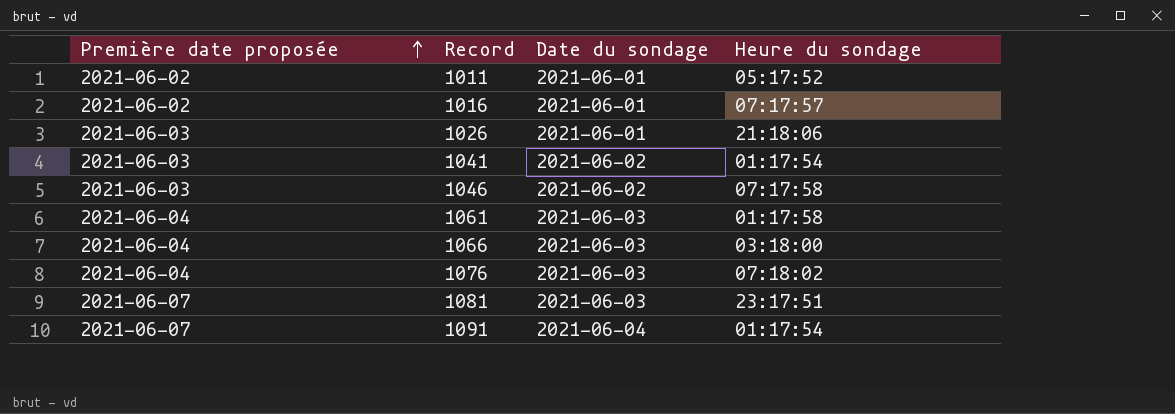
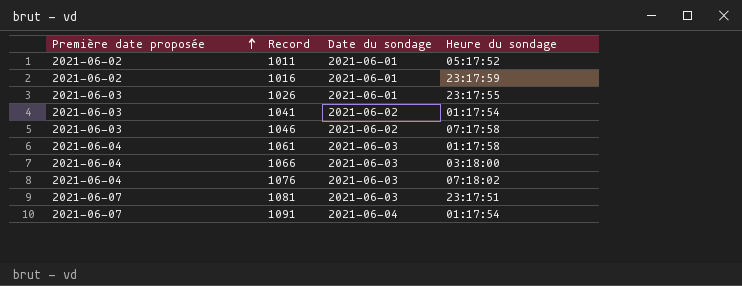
1016 | Heure du sondage: 07:17:57 -> 23:17:59
1026 | Heure du sondage: 21:18:06 -> 23:17:55

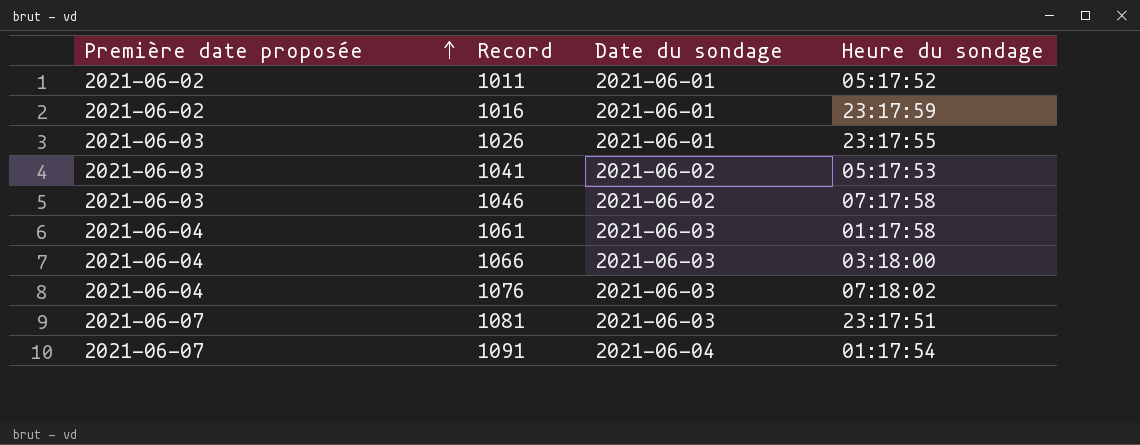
1041 | Heure du sondage: 01:17:54 -> 05:17:53

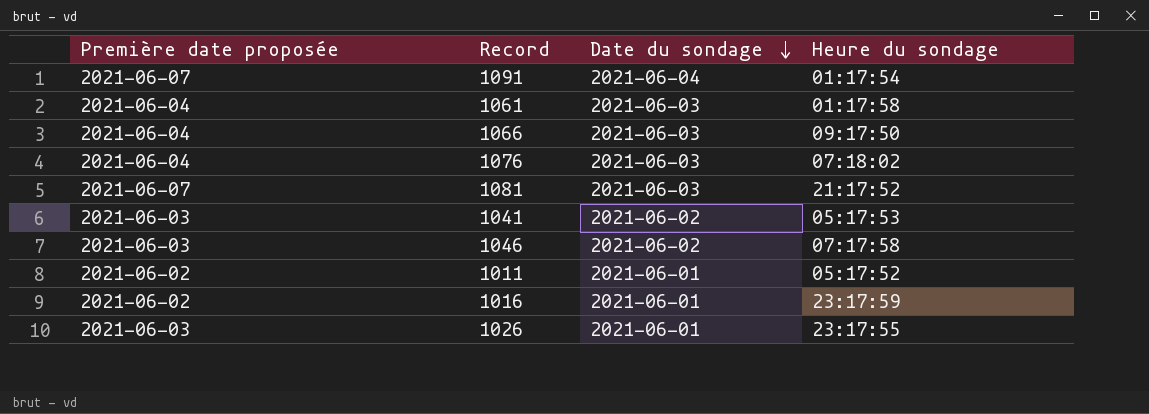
row order: Première date proposée ascending -> Date du sondage descending
1066 | Heure du sondage: 03:18:00 -> 09:17:50
1081 | Heure du sondage: 23:17:51 -> 21:17:52

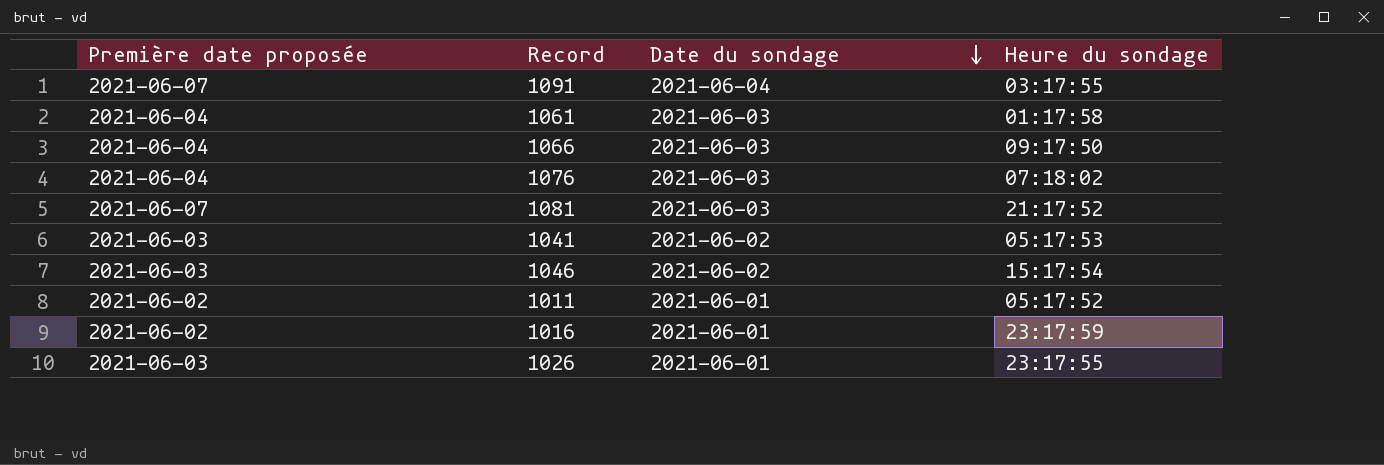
1091 | Heure du sondage: 01:17:54 -> 03:17:55
1046 | Heure du sondage: 07:17:58 -> 15:17:54

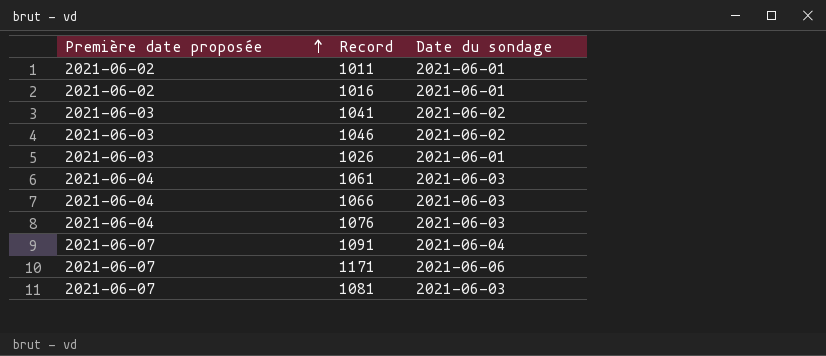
row order: Date du sondage descending -> Première date proposée ascending
column Heure du sondage | position: 4 -> none
row 1171: none -> 2021-06-07 | 2021-06-06

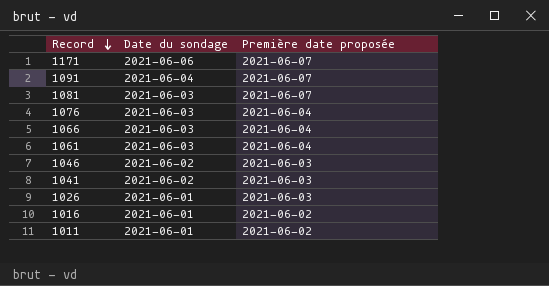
row order: Première date proposée ascending -> Record descending
column Première date proposée | position: 1 -> 3

